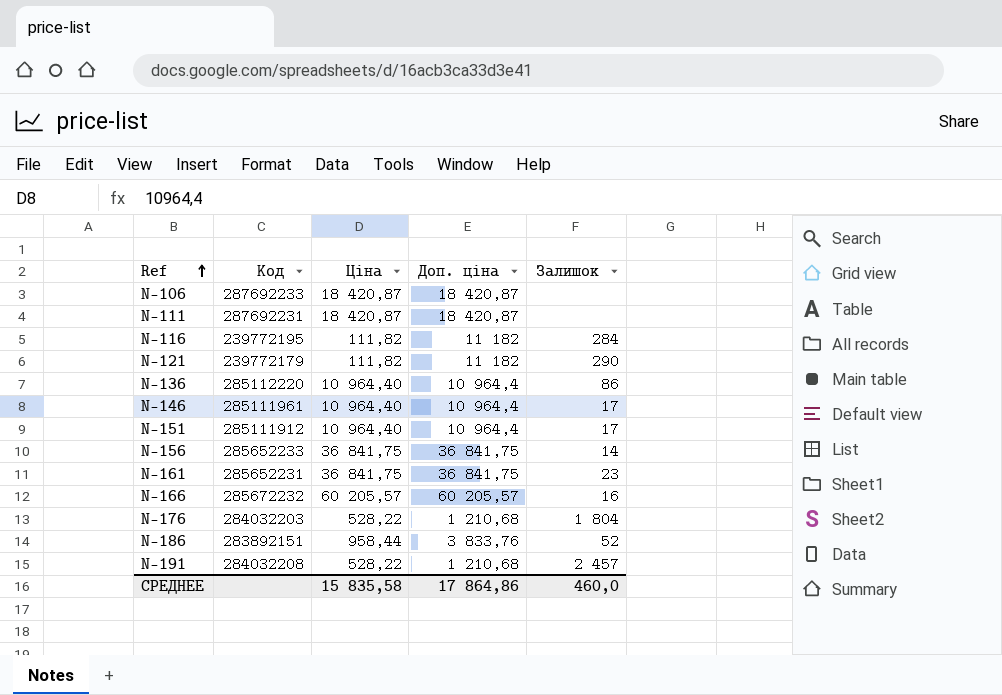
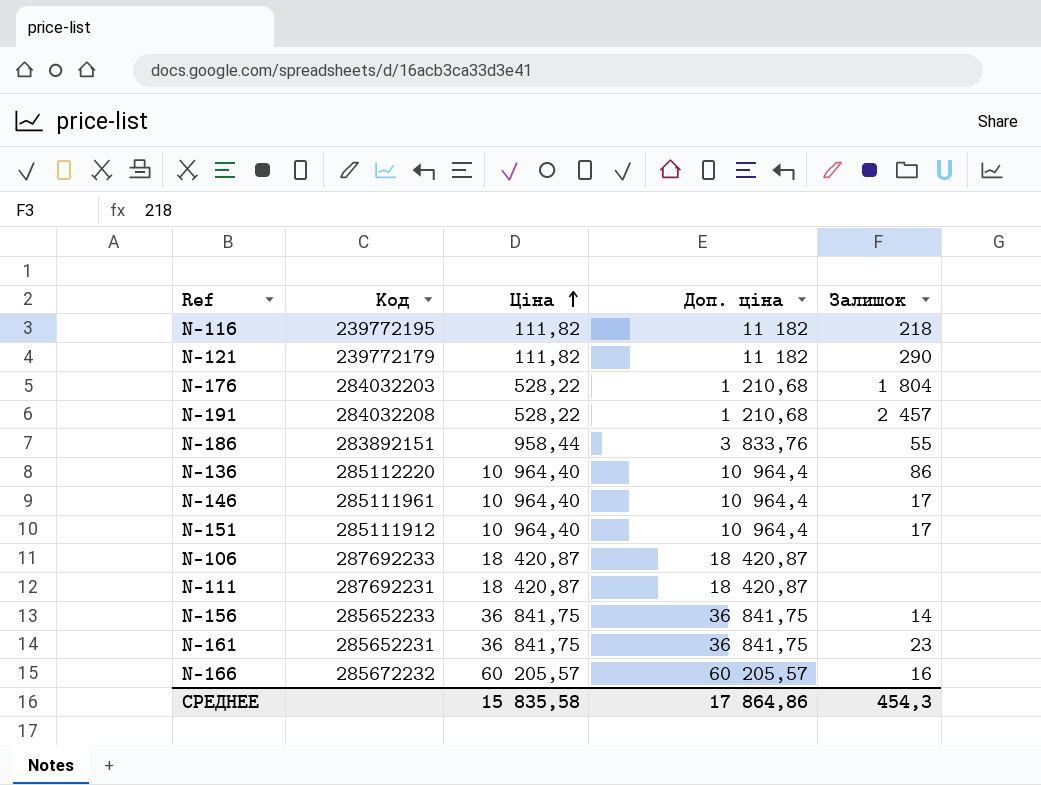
row order: Ref ascending -> Ціна ascending
N-116 | Залишок: 284 -> 218
N-186 | Залишок: 52 -> 55
СРЕДНЕЕ | Залишок: 460,0 -> 454,3

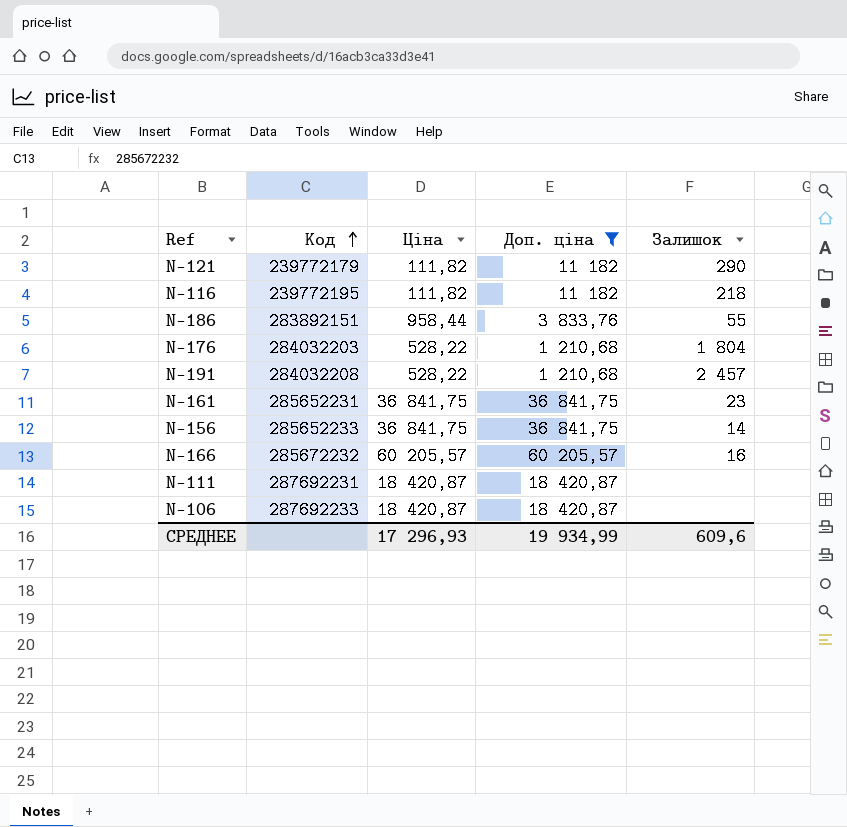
filter: none -> Доп. ціна != 10 964,4
row order: Ціна ascending -> Код ascending
СРЕДНЕЕ | Ціна: 15 835,58 -> 17 296,93
СРЕДНЕЕ | Доп. ціна: 17 864,86 -> 19 934,99
СРЕДНЕЕ | Залишок: 454,3 -> 609,6

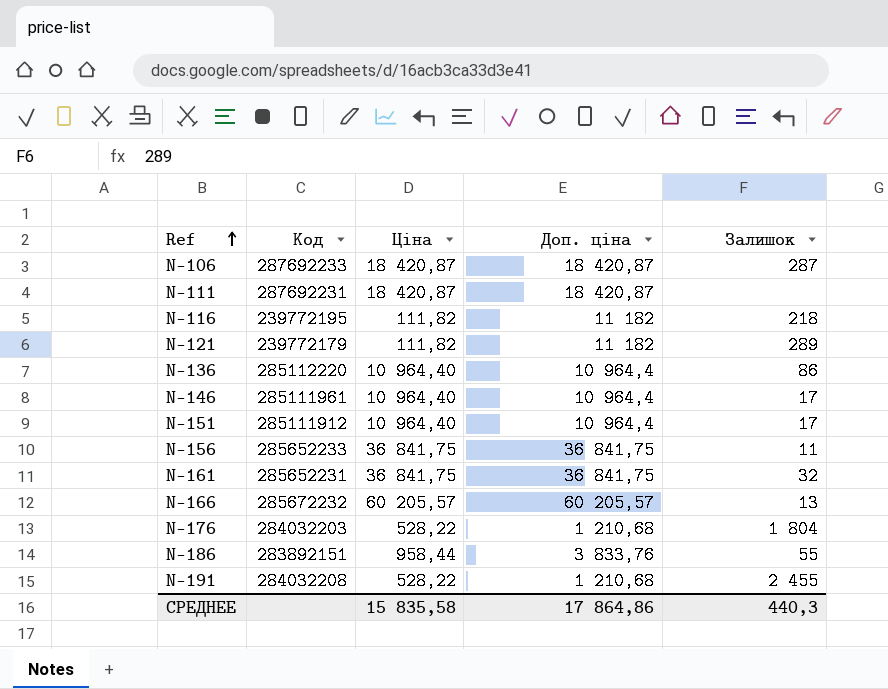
filter: Доп. ціна != 10 964,4 -> none
row order: Код ascending -> Ref ascending
N-106 | Залишок: none -> 287
N-121 | Залишок: 290 -> 289
N-156 | Залишок: 14 -> 11
N-161 | Залишок: 23 -> 32
N-166 | Залишок: 16 -> 13
N-191 | Залишок: 2 457 -> 2 455
СРЕДНЕЕ | Ціна: 17 296,93 -> 15 835,58
СРЕДНЕЕ | Доп. ціна: 19 934,99 -> 17 864,86
СРЕДНЕЕ | Залишок: 609,6 -> 440,3

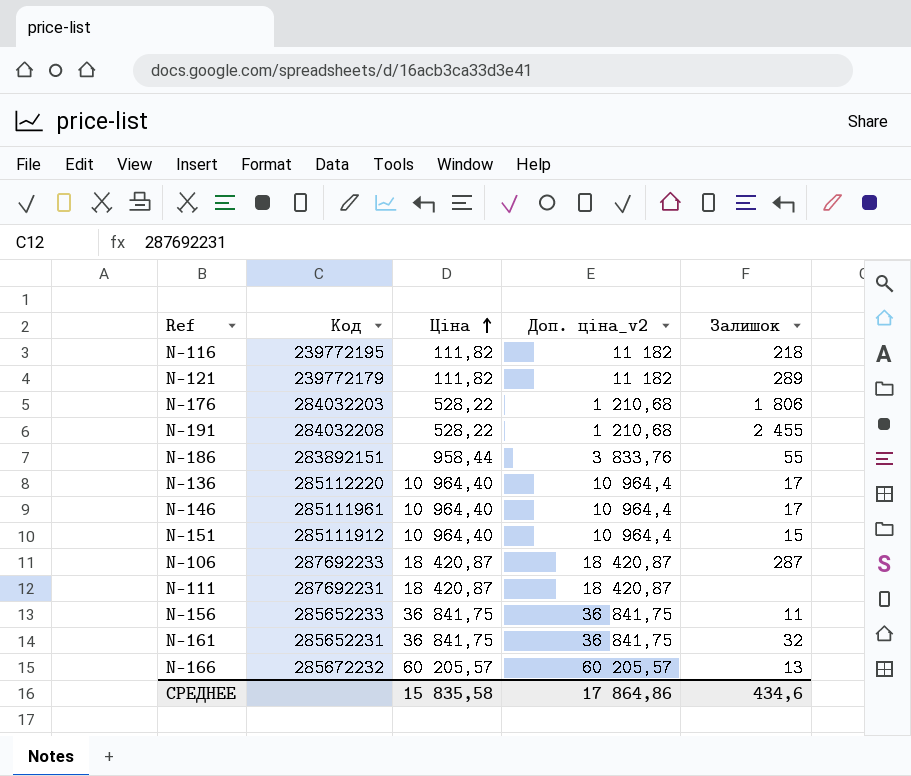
row order: Ref ascending -> Ціна ascending
column name: Доп. ціна -> Доп. ціна_v2
N-176 | Залишок: 1 804 -> 1 806
N-136 | Залишок: 86 -> 17
N-151 | Залишок: 17 -> 15
СРЕДНЕЕ | Залишок: 440,3 -> 434,6

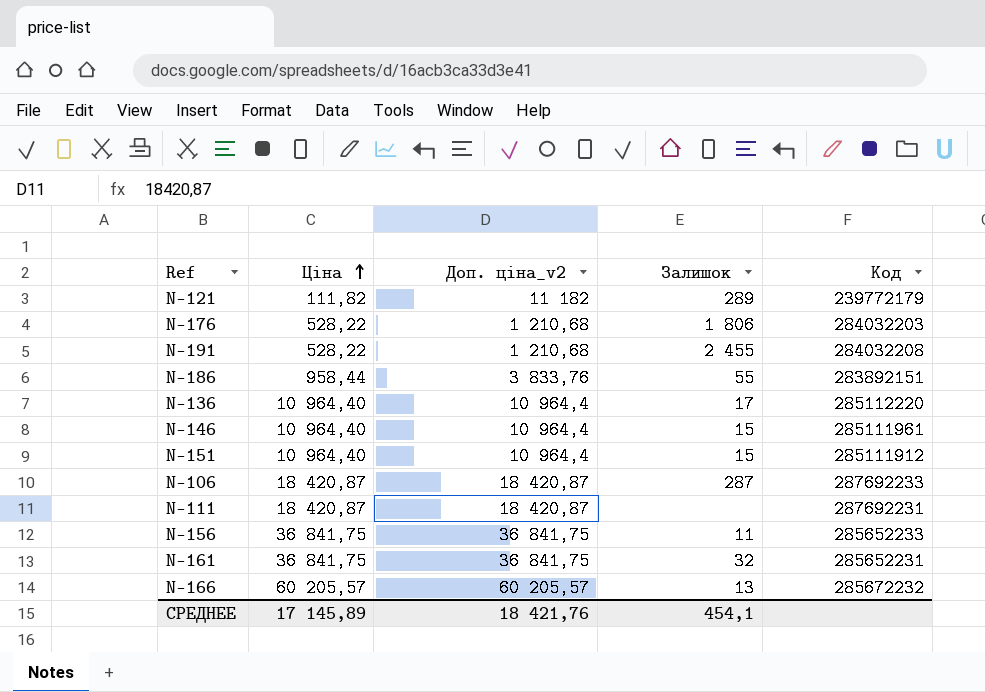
column Код | position: 2 -> 5
row N-116: 239772195 | 111,82 | 11 182 | 218 -> none
N-146 | Залишок: 17 -> 15
СРЕДНЕЕ | Ціна: 15 835,58 -> 17 145,89
СРЕДНЕЕ | Доп. ціна_v2: 17 864,86 -> 18 421,76
СРЕДНЕЕ | Залишок: 434,6 -> 454,1

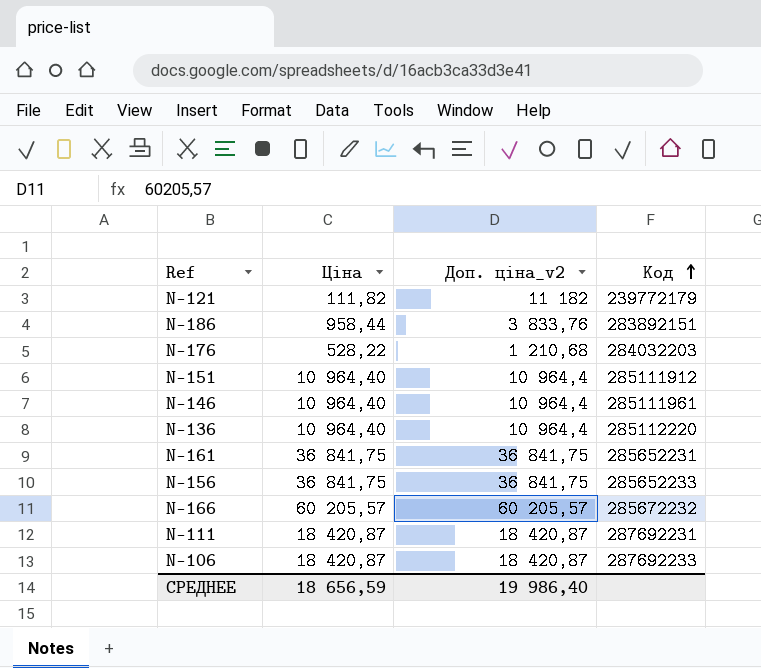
row order: Ціна ascending -> Код ascending
column Залишок | position: 4 -> none
row N-191: 528,22 | 1 210,68 | 2 455 | 284032208 -> none
СРЕДНЕЕ | Ціна: 17 145,89 -> 18 656,59
СРЕДНЕЕ | Доп. ціна_v2: 18 421,76 -> 19 986,40

